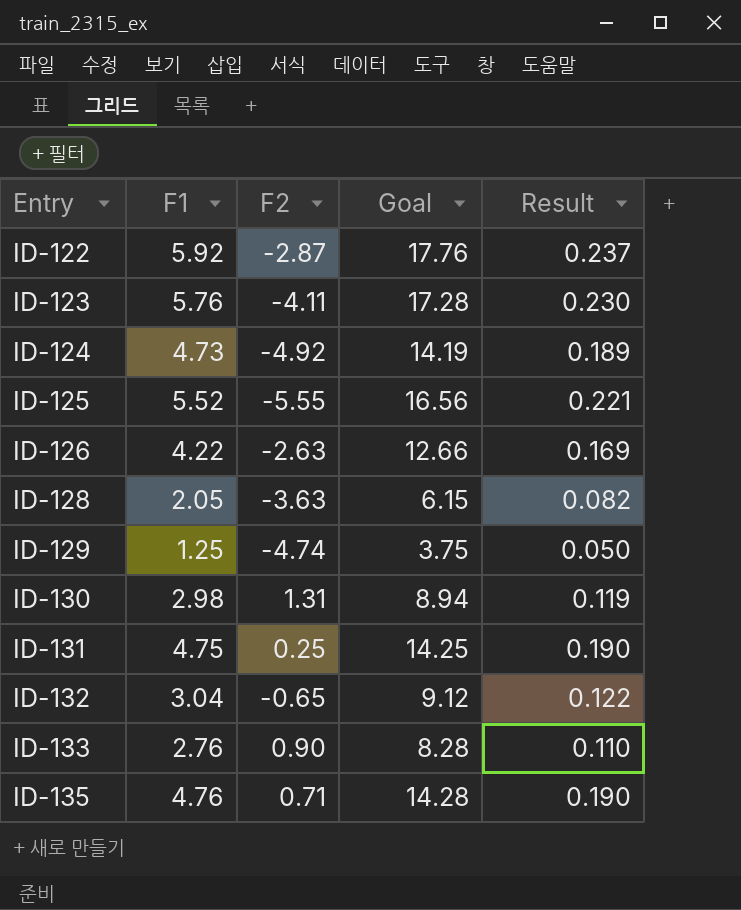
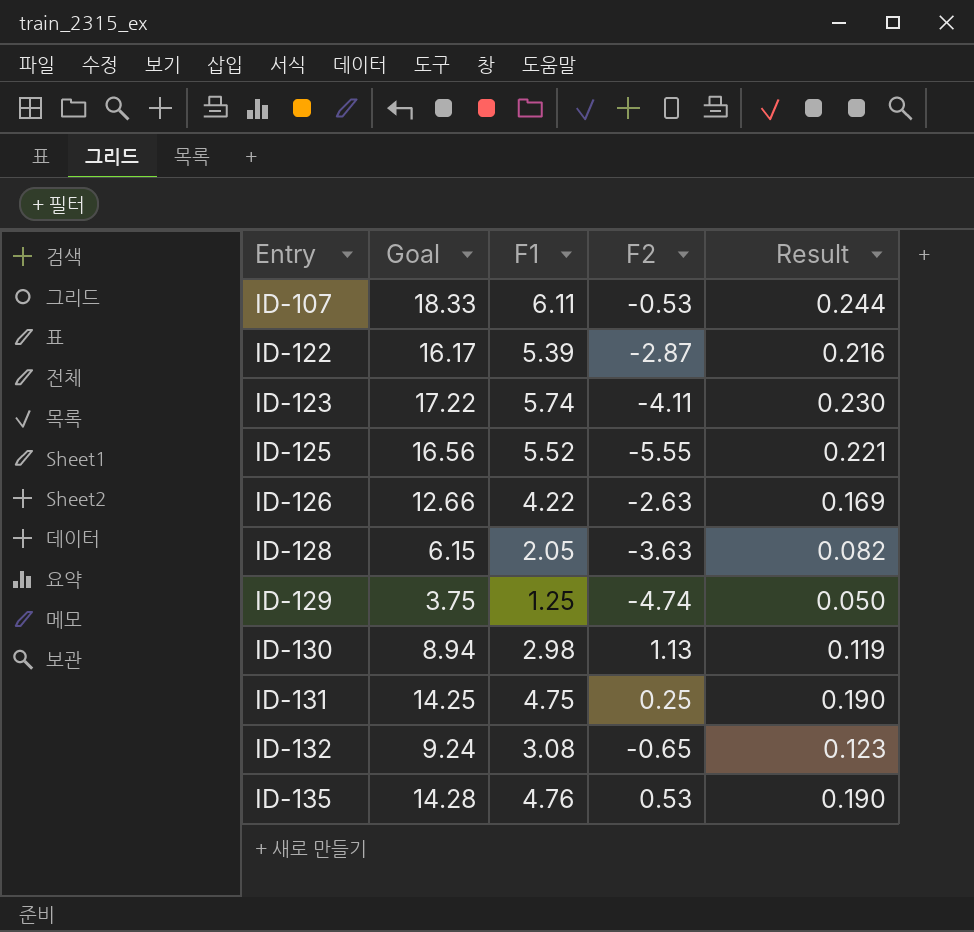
column Goal | position: 4 -> 2
row ID-124: 4.73 | -4.92 | 14.19 | 0.189 -> none
row ID-133: 2.76 | 0.90 | 8.28 | 0.110 -> none
row ID-107: none -> 18.33 | 6.11 | -0.53 | 0.244
ID-122 | Goal: 17.76 -> 16.17
ID-122 | F1: 5.92 -> 5.39
ID-122 | Result: 0.237 -> 0.216
ID-123 | Goal: 17.28 -> 17.22
ID-123 | F1: 5.76 -> 5.74
ID-130 | F2: 1.31 -> 1.13
ID-132 | Goal: 9.12 -> 9.24
ID-132 | F1: 3.04 -> 3.08
ID-132 | Result: 0.122 -> 0.123
ID-135 | F2: 0.71 -> 0.53

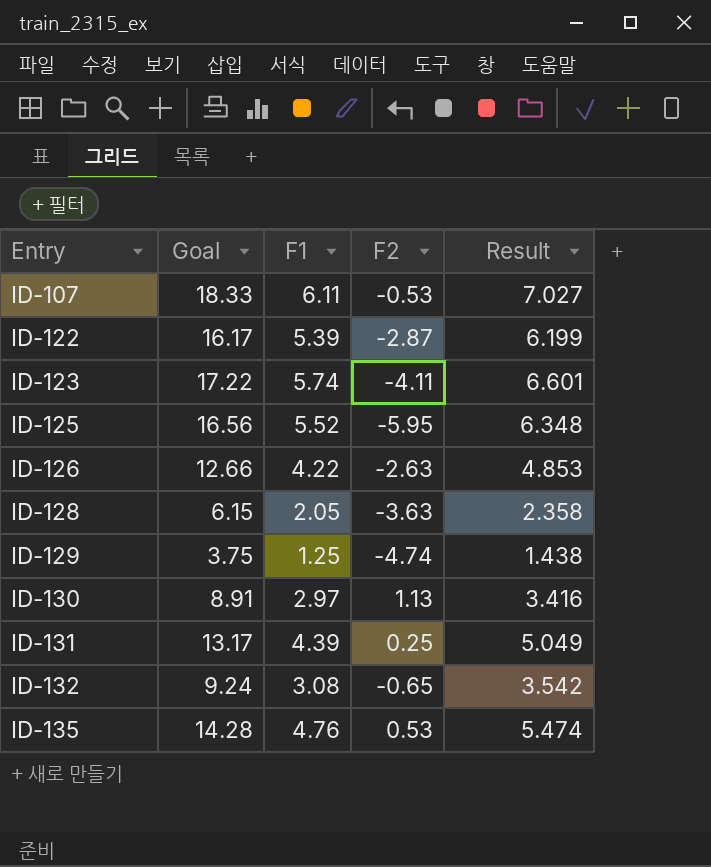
column Result | formula: [F1] * 0.04 -> [F1] * 1.15
ID-125 | F2: -5.55 -> -5.95
ID-130 | Goal: 8.94 -> 8.91
ID-130 | F1: 2.98 -> 2.97
ID-131 | Goal: 14.25 -> 13.17
ID-131 | F1: 4.75 -> 4.39

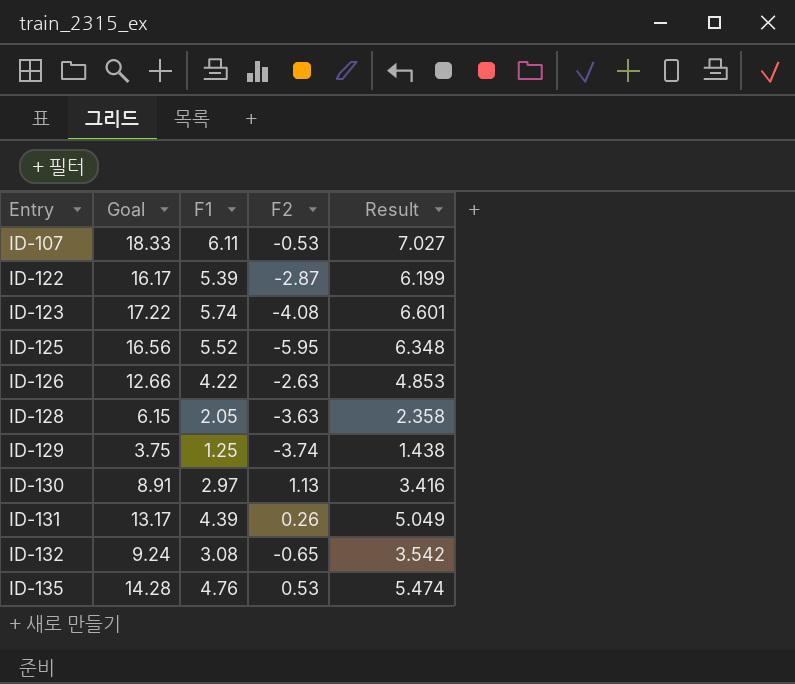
ID-123 | F2: -4.11 -> -4.08
ID-129 | F2: -4.74 -> -3.74
ID-131 | F2: 0.25 -> 0.26

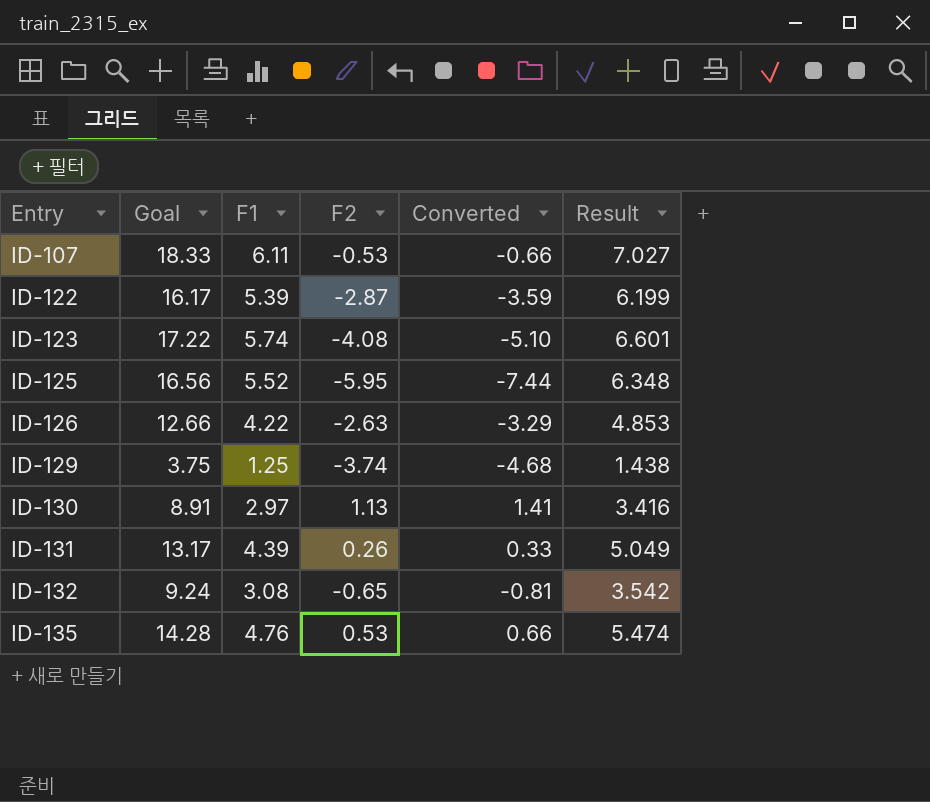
column Converted | formula: none -> [F2] * 1.25
row ID-128: 6.15 | 2.05 | -3.63 | 2.358 -> none

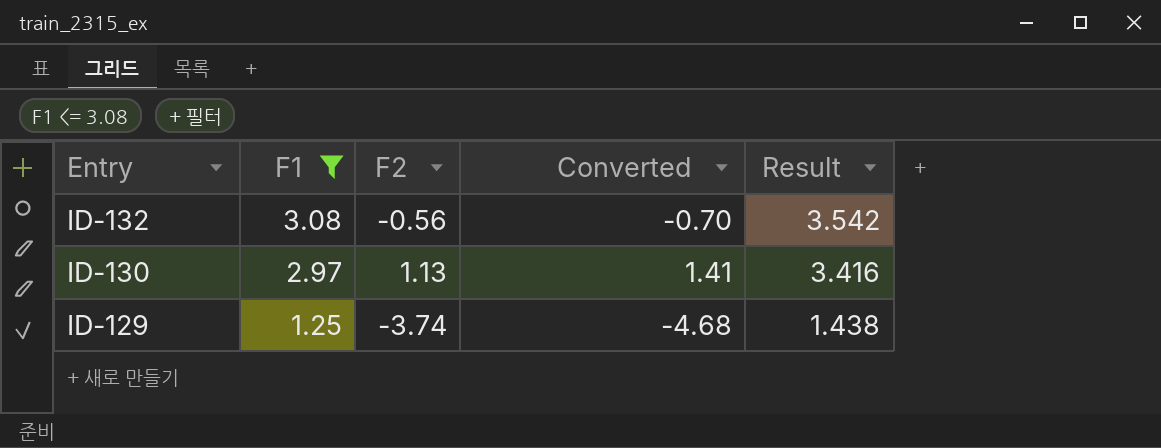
filter: none -> F1 <= 3.08
row order: Entry ascending -> Entry descending
column Goal | formula: [F1] * 3 -> none
ID-132 | F2: -0.65 -> -0.56
ID-132 | Converted: -0.81 -> -0.70

